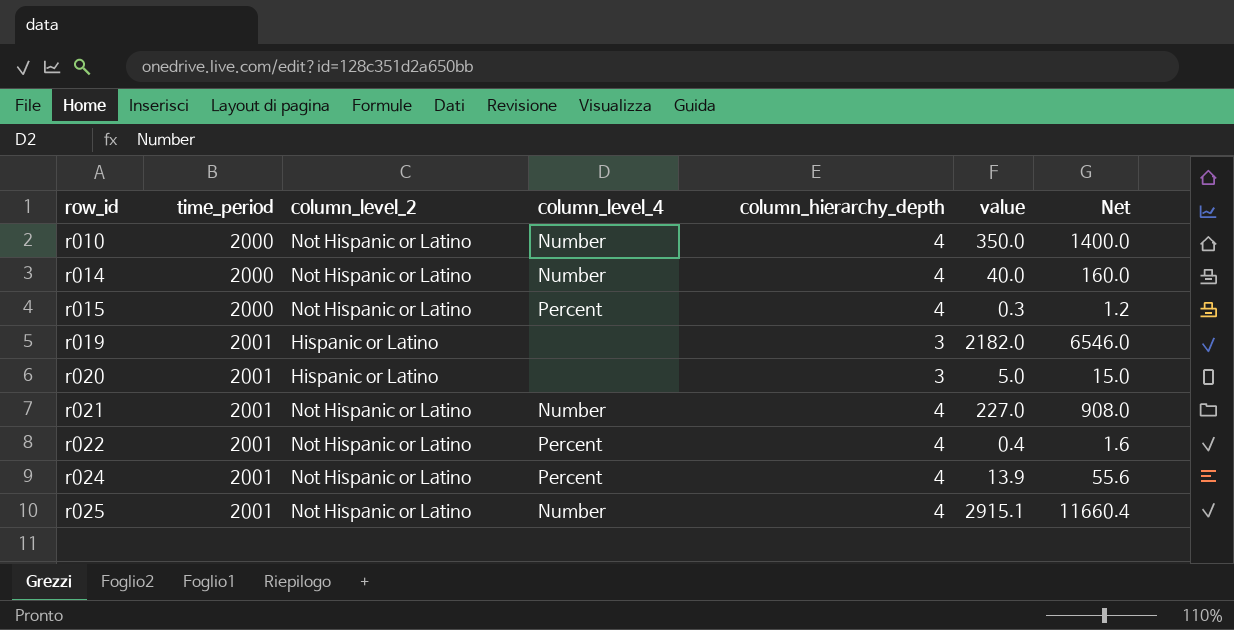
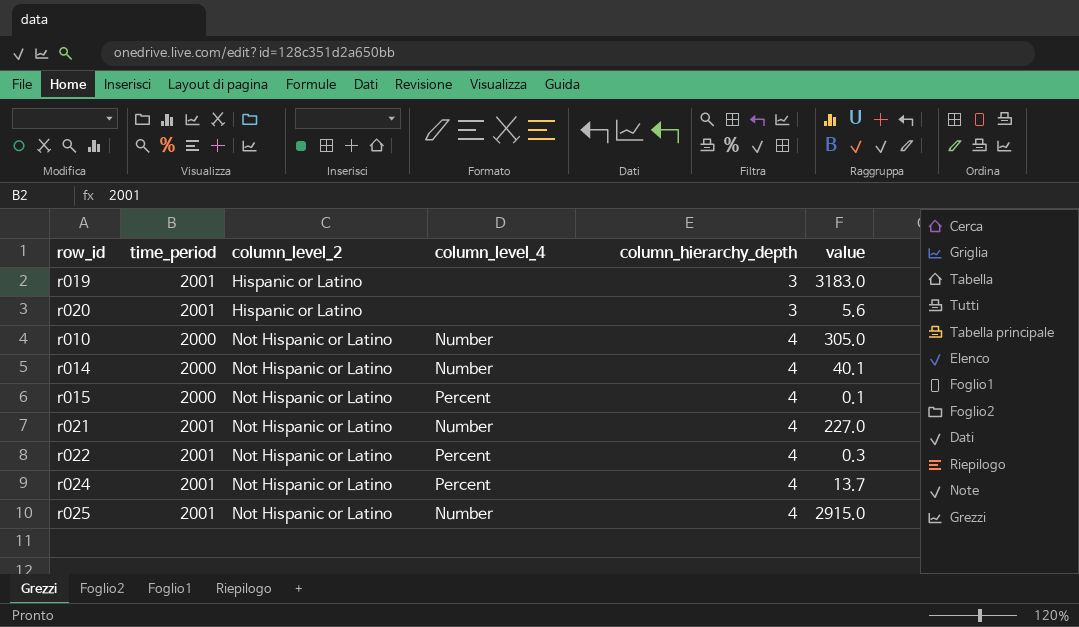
row order: row_id ascending -> column_level_2 ascending
column Net | formula: [column_hierarchy_depth] * [value] -> none
r019 | value: 2182.0 -> 3183.0
r020 | value: 5.0 -> 5.6
r010 | value: 350.0 -> 305.0
r014 | value: 40.0 -> 40.1
r015 | value: 0.3 -> 0.1
r022 | value: 0.4 -> 0.3
r024 | value: 13.9 -> 13.7
r025 | value: 2915.1 -> 2915.0

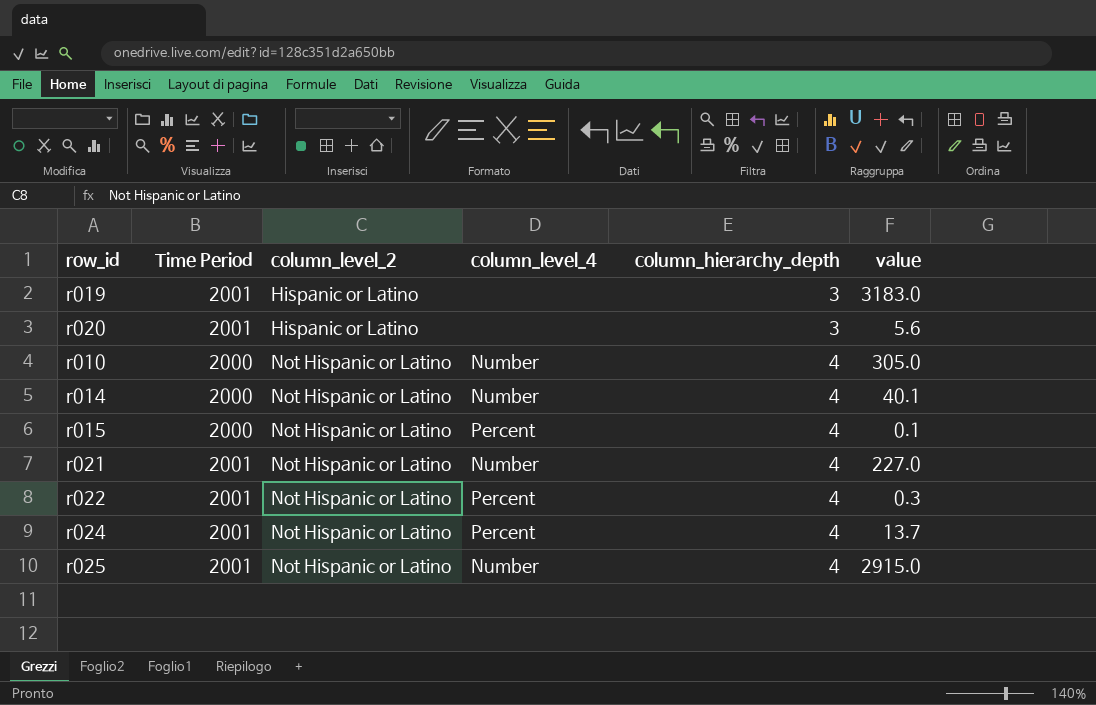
column name: time_period -> Time Period

